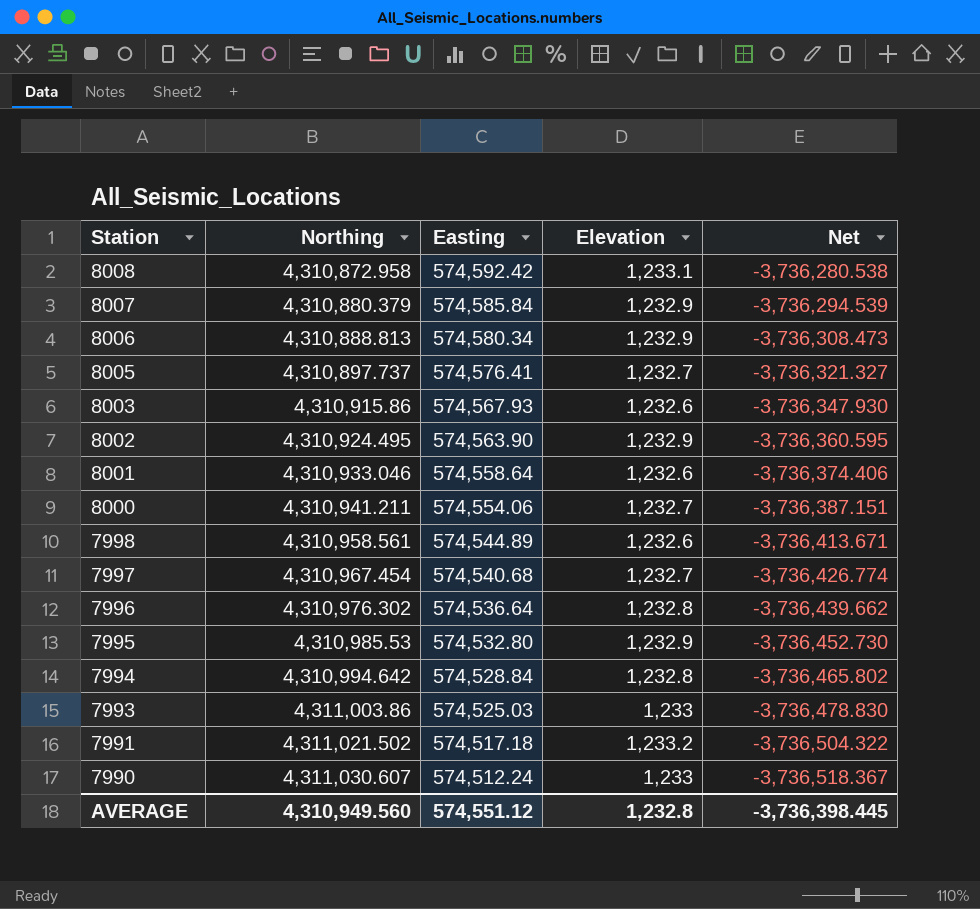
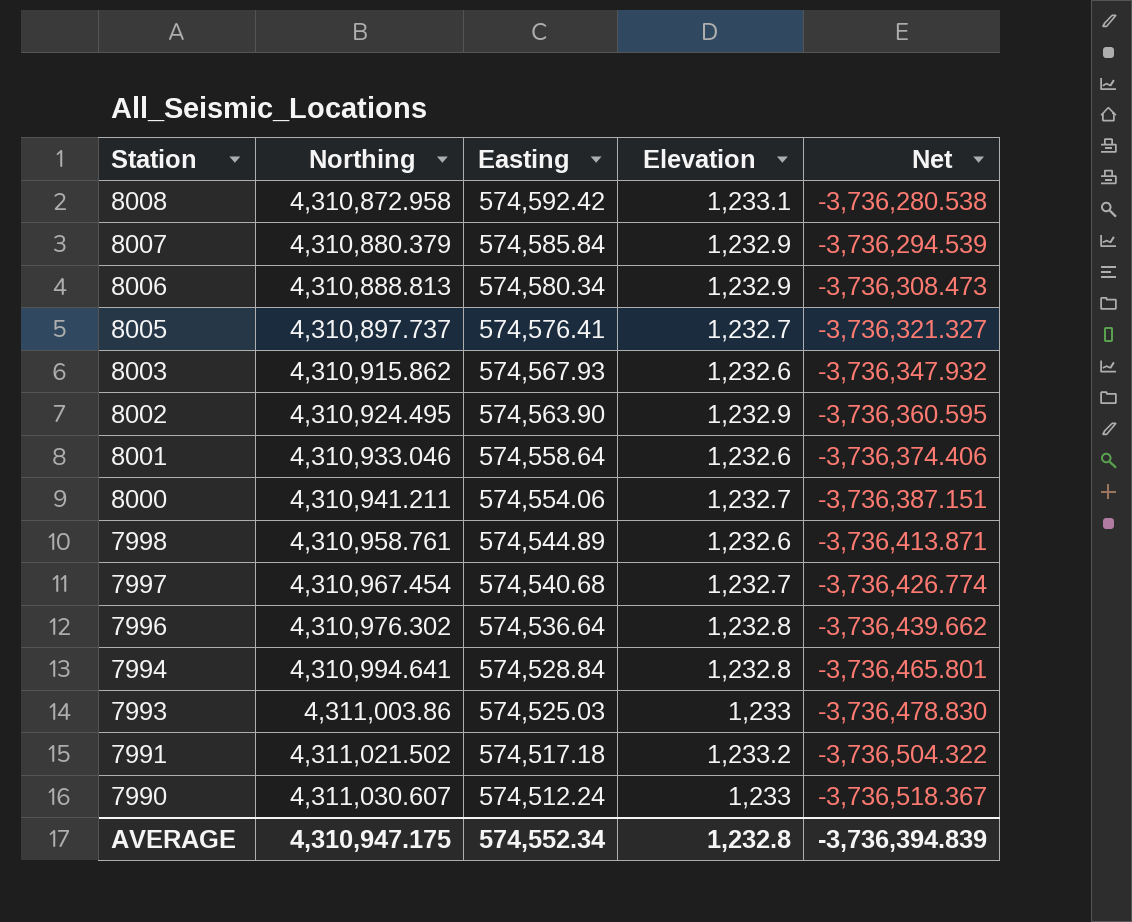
row 7995: 4,310,985.53 | 574,532.80 | 1,232.9 | -3,736,452.730 -> none
8003 | Northing: 4,310,915.86 -> 4,310,915.862
8003 | Net: -3,736,347.930 -> -3,736,347.932
7998 | Northing: 4,310,958.561 -> 4,310,958.761
7998 | Net: -3,736,413.671 -> -3,736,413.871
7994 | Northing: 4,310,994.642 -> 4,310,994.641
7994 | Net: -3,736,465.802 -> -3,736,465.801
AVERAGE | Northing: 4,310,949.560 -> 4,310,947.175
AVERAGE | Easting: 574,551.12 -> 574,552.34
AVERAGE | Net: -3,736,398.445 -> -3,736,394.839

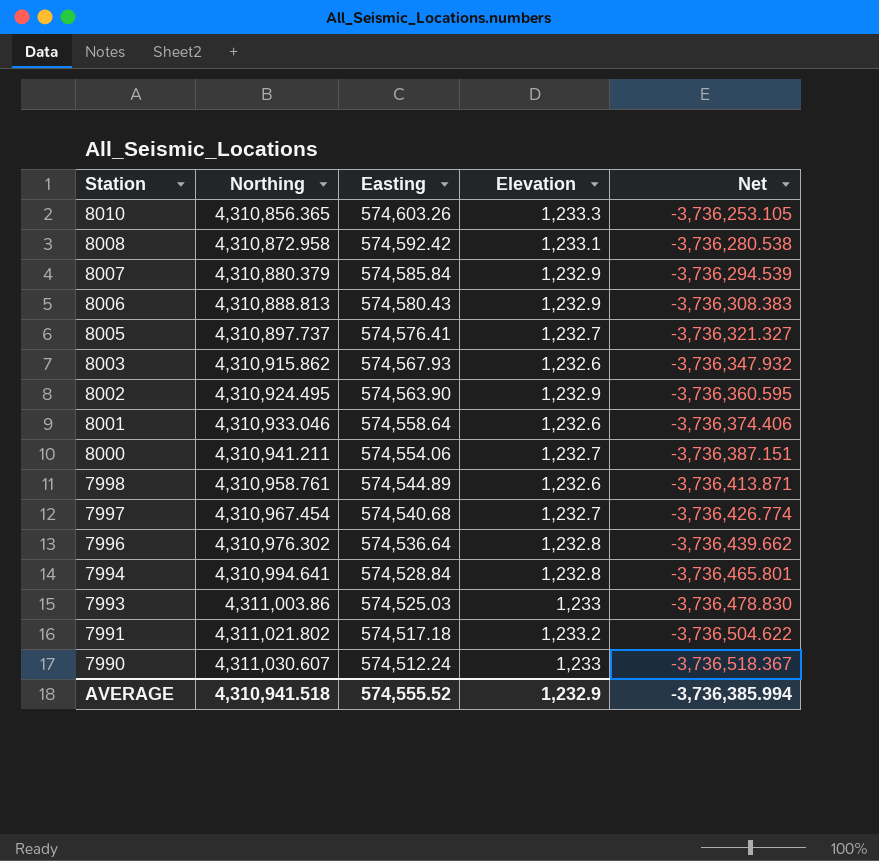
row 8010: none -> 4,310,856.365 | 574,603.26 | 1,233.3 | -3,736,253.105
8006 | Easting: 574,580.34 -> 574,580.43
8006 | Net: -3,736,308.473 -> -3,736,308.383
7991 | Northing: 4,311,021.502 -> 4,311,021.802
7991 | Net: -3,736,504.322 -> -3,736,504.622
AVERAGE | Northing: 4,310,947.175 -> 4,310,941.518
AVERAGE | Easting: 574,552.34 -> 574,555.52
AVERAGE | Elevation: 1,232.8 -> 1,232.9
AVERAGE | Net: -3,736,394.839 -> -3,736,385.994

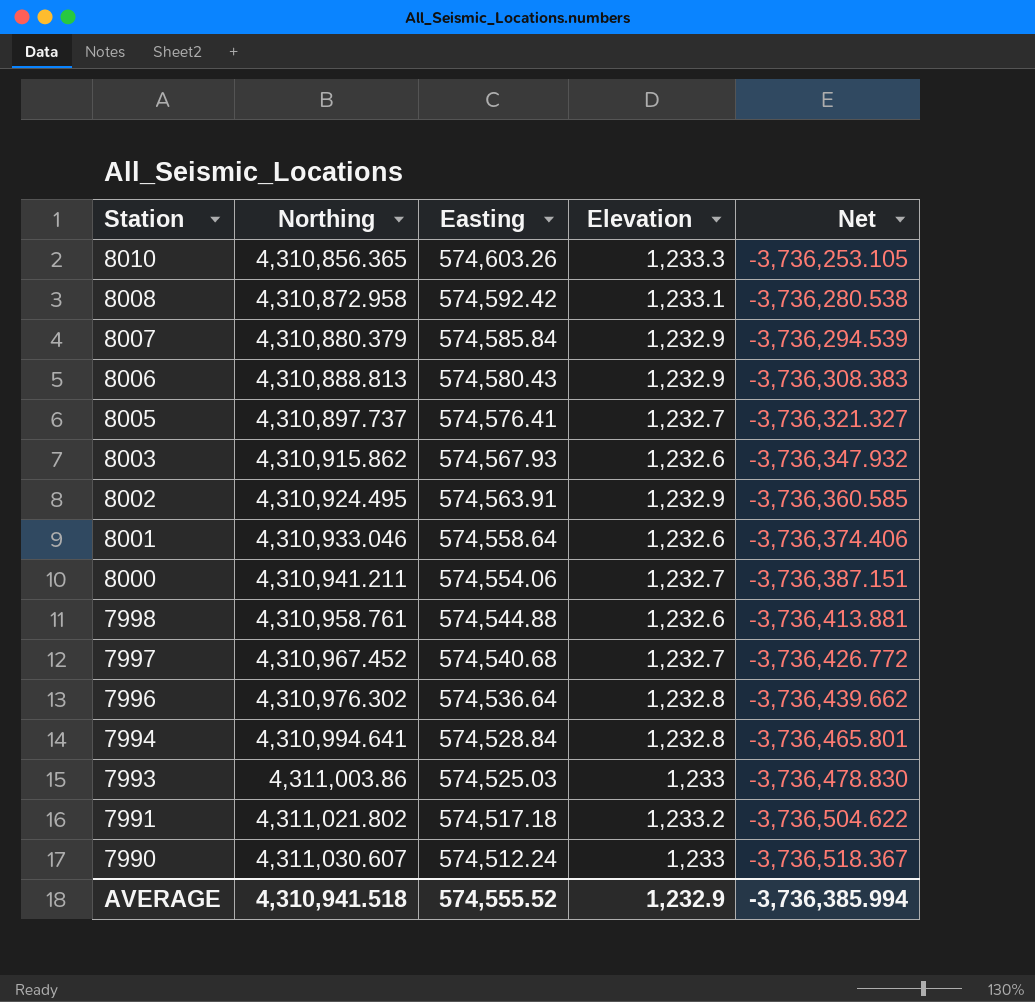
8002 | Easting: 574,563.90 -> 574,563.91
8002 | Net: -3,736,360.595 -> -3,736,360.585
7998 | Easting: 574,544.89 -> 574,544.88
7998 | Net: -3,736,413.871 -> -3,736,413.881
7997 | Northing: 4,310,967.454 -> 4,310,967.452
7997 | Net: -3,736,426.774 -> -3,736,426.772

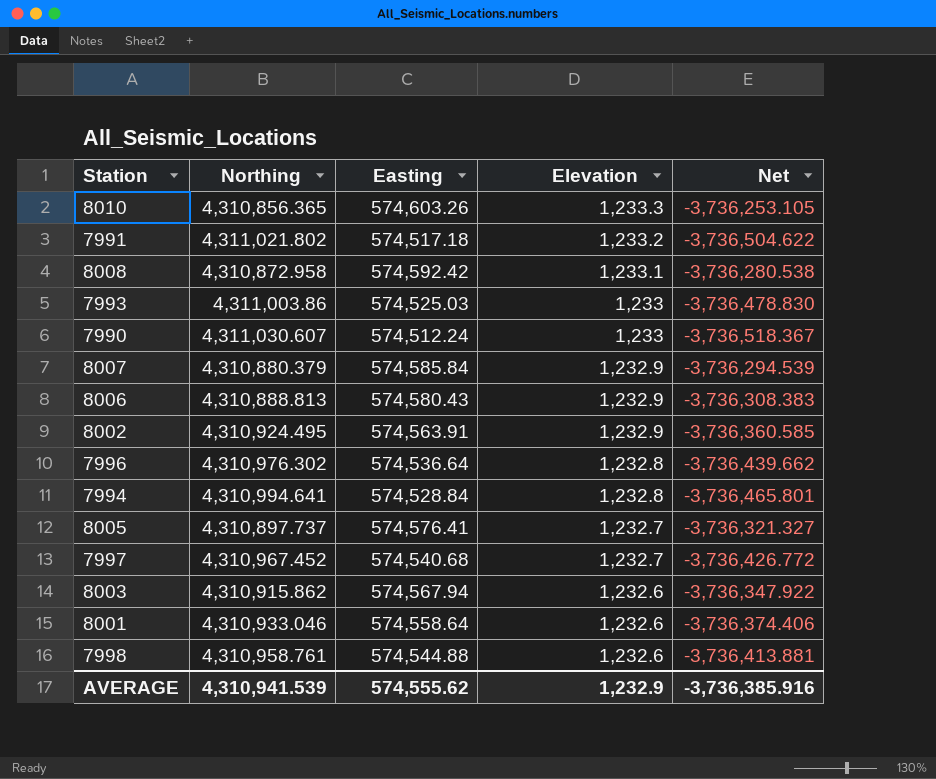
row order: Station descending -> Elevation descending
row 8000: 4,310,941.211 | 574,554.06 | 1,232.7 | -3,736,387.151 -> none
8003 | Easting: 574,567.93 -> 574,567.94
8003 | Net: -3,736,347.932 -> -3,736,347.922
AVERAGE | Northing: 4,310,941.518 -> 4,310,941.539
AVERAGE | Easting: 574,555.52 -> 574,555.62
AVERAGE | Net: -3,736,385.994 -> -3,736,385.916

